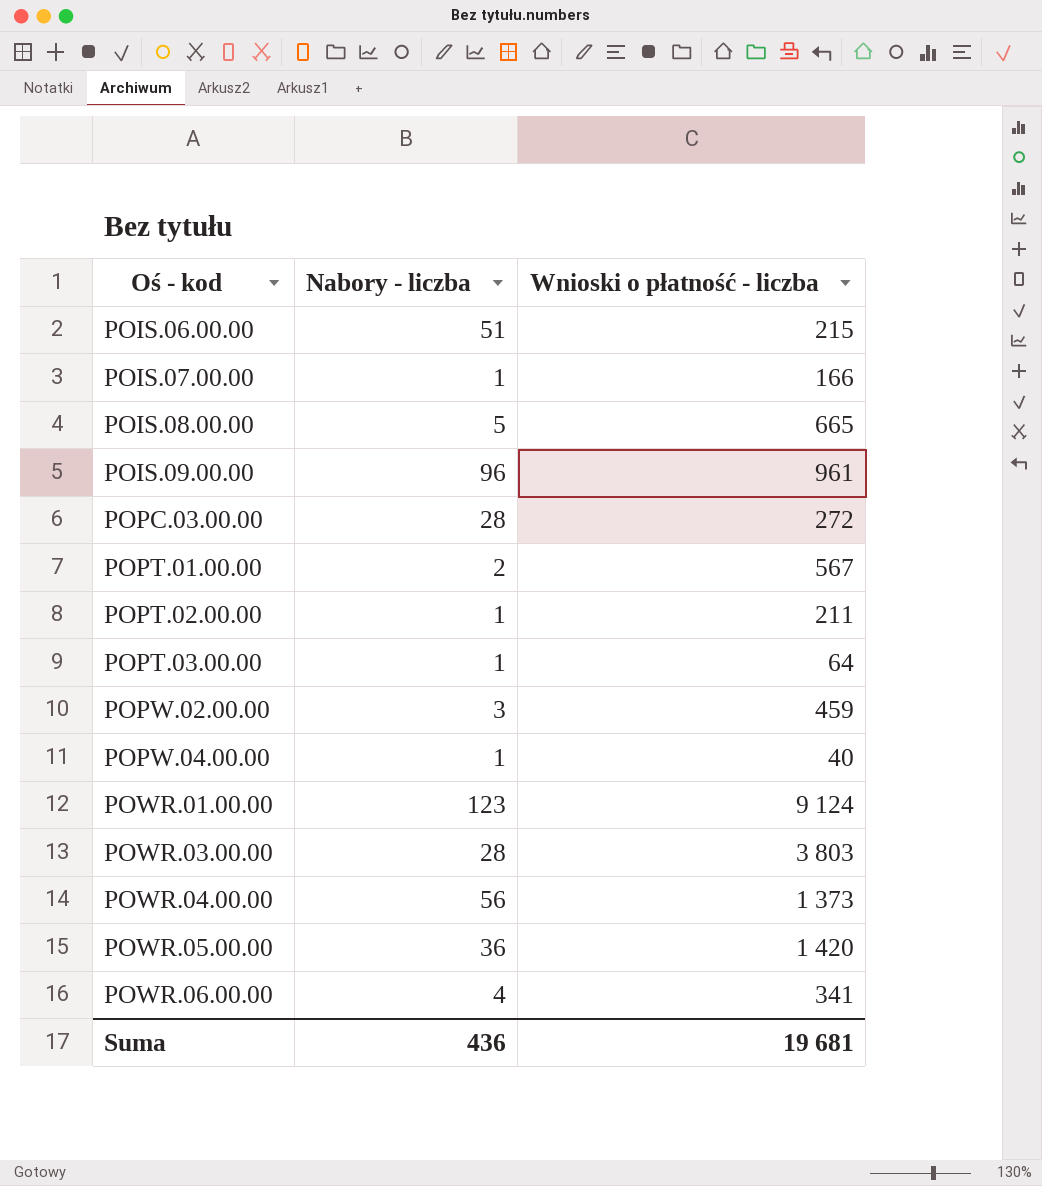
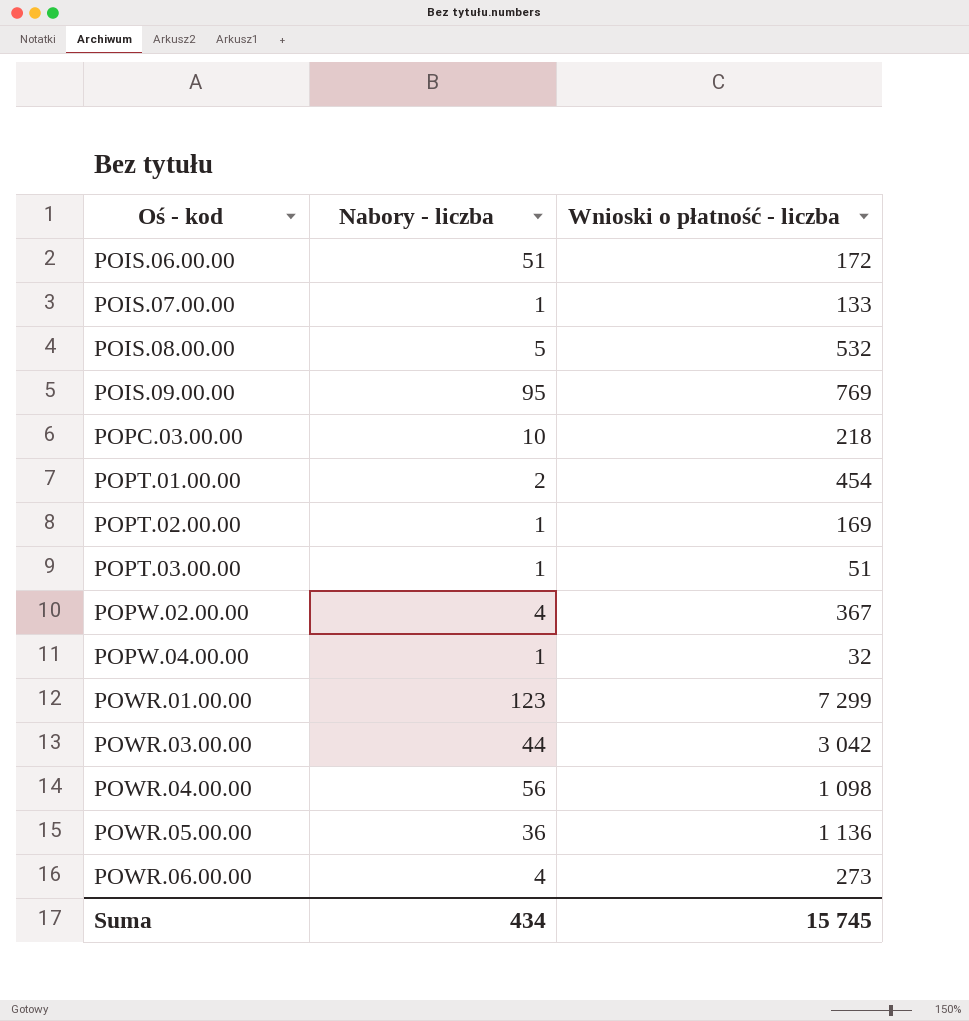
POIS.06.00.00 | Wnioski o płatność - liczba: 215 -> 172
POIS.07.00.00 | Wnioski o płatność - liczba: 166 -> 133
POIS.08.00.00 | Wnioski o płatność - liczba: 665 -> 532
POIS.09.00.00 | Nabory - liczba: 96 -> 95
POIS.09.00.00 | Wnioski o płatność - liczba: 961 -> 769
POPC.03.00.00 | Nabory - liczba: 28 -> 10
POPC.03.00.00 | Wnioski o płatność - liczba: 272 -> 218
POPT.01.00.00 | Wnioski o płatność - liczba: 567 -> 454
POPT.02.00.00 | Wnioski o płatność - liczba: 211 -> 169
POPT.03.00.00 | Wnioski o płatność - liczba: 64 -> 51
POPW.02.00.00 | Nabory - liczba: 3 -> 4
POPW.02.00.00 | Wnioski o płatność - liczba: 459 -> 367
POPW.04.00.00 | Wnioski o płatność - liczba: 40 -> 32
POWR.01.00.00 | Wnioski o płatność - liczba: 9 124 -> 7 299
POWR.03.00.00 | Nabory - liczba: 28 -> 44
POWR.03.00.00 | Wnioski o płatność - liczba: 3 803 -> 3 042
POWR.04.00.00 | Wnioski o płatność - liczba: 1 373 -> 1 098
POWR.05.00.00 | Wnioski o płatność - liczba: 1 420 -> 1 136
POWR.06.00.00 | Wnioski o płatność - liczba: 341 -> 273
Suma | Nabory - liczba: 436 -> 434
Suma | Wnioski o płatność - liczba: 19 681 -> 15 745

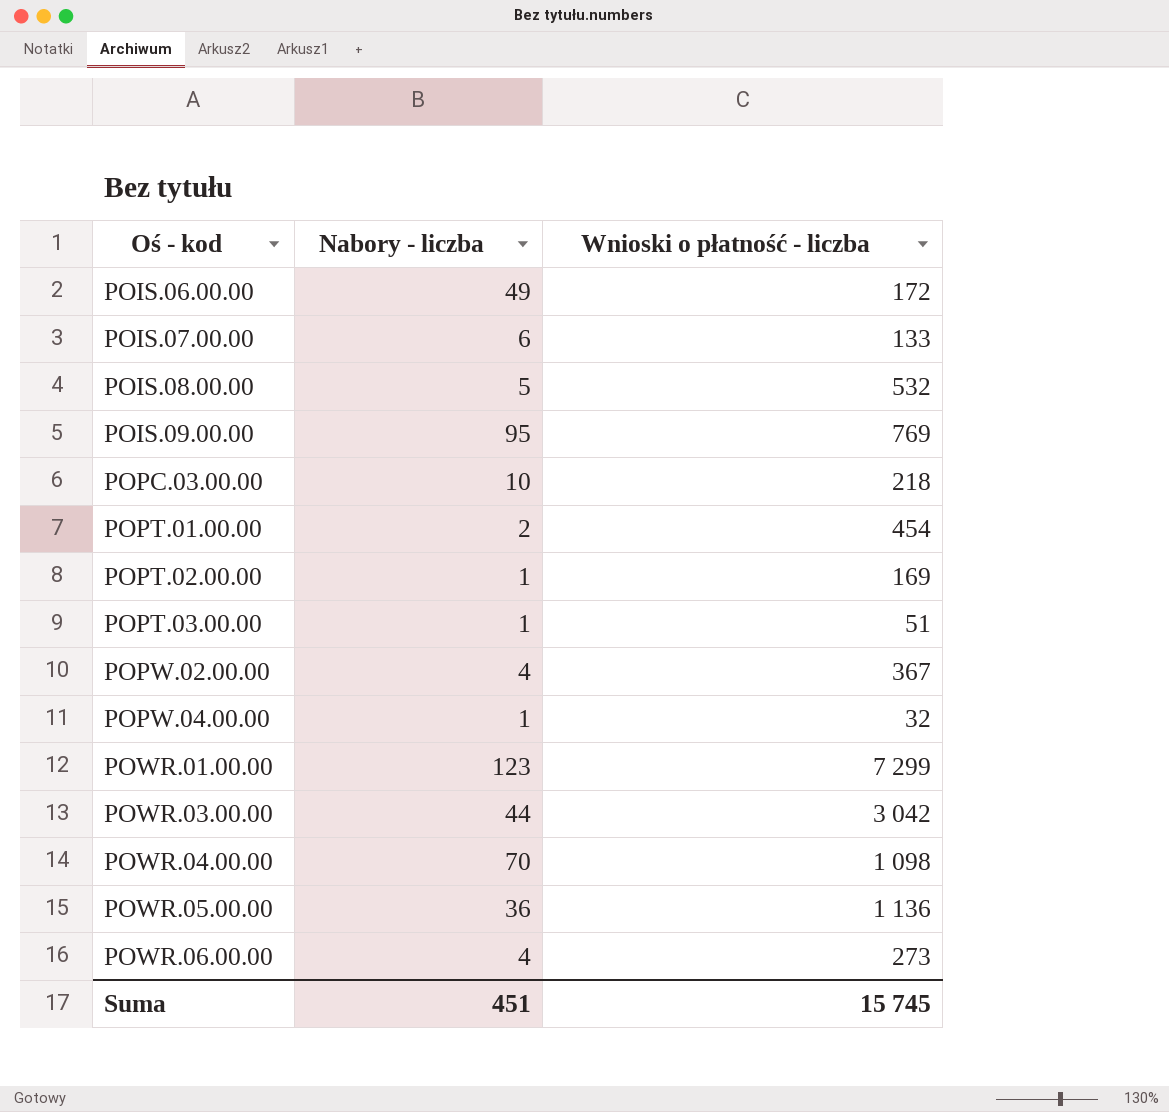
POIS.06.00.00 | Nabory - liczba: 51 -> 49
POIS.07.00.00 | Nabory - liczba: 1 -> 6
POWR.04.00.00 | Nabory - liczba: 56 -> 70
Suma | Nabory - liczba: 434 -> 451

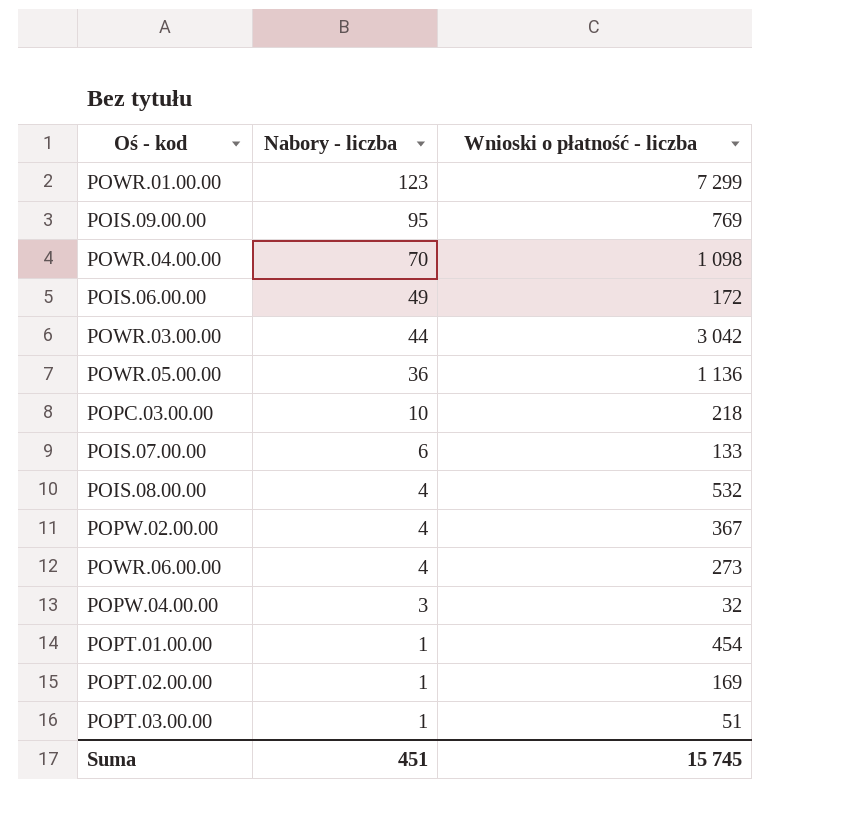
row order: Oś - kod ascending -> Nabory - liczba descending
POIS.08.00.00 | Nabory - liczba: 5 -> 4
POPW.04.00.00 | Nabory - liczba: 1 -> 3
POPT.01.00.00 | Nabory - liczba: 2 -> 1

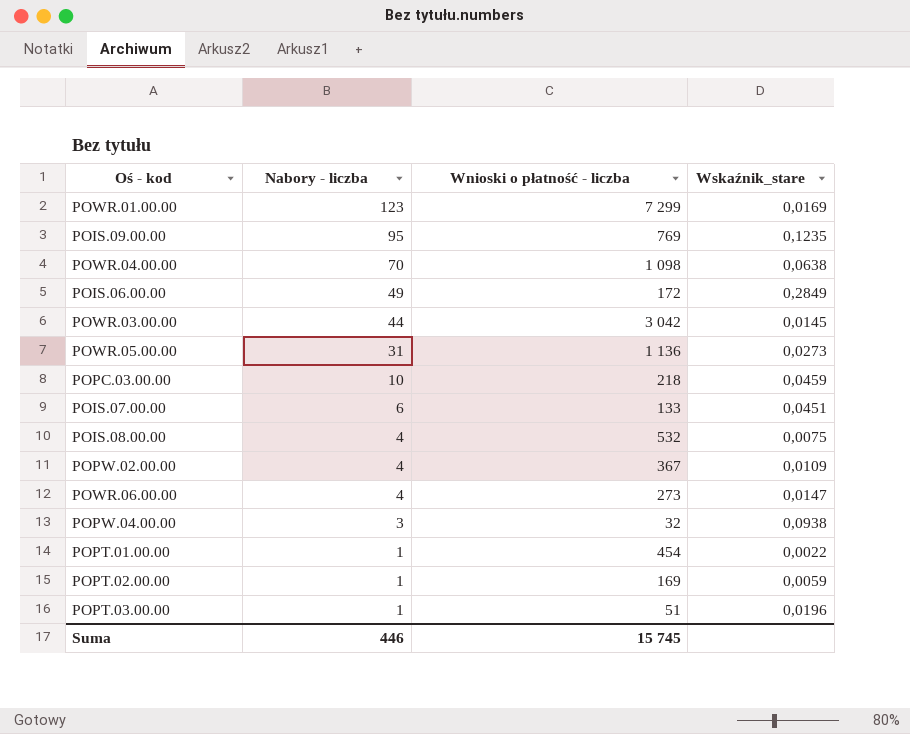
column Wskaźnik_stare | formula: none -> [Nabory - liczba] / [Wnioski o płatność - liczba]
POWR.05.00.00 | Nabory - liczba: 36 -> 31
Suma | Nabory - liczba: 451 -> 446

